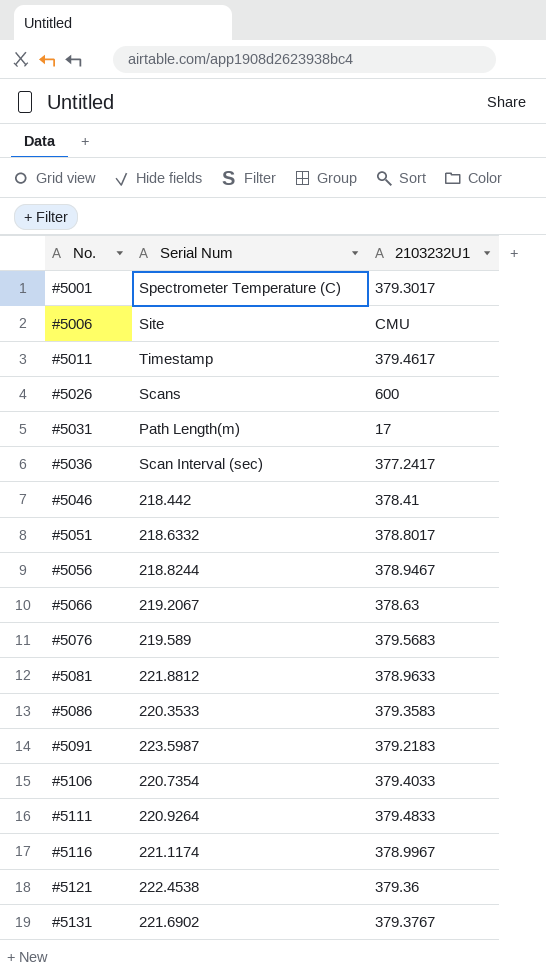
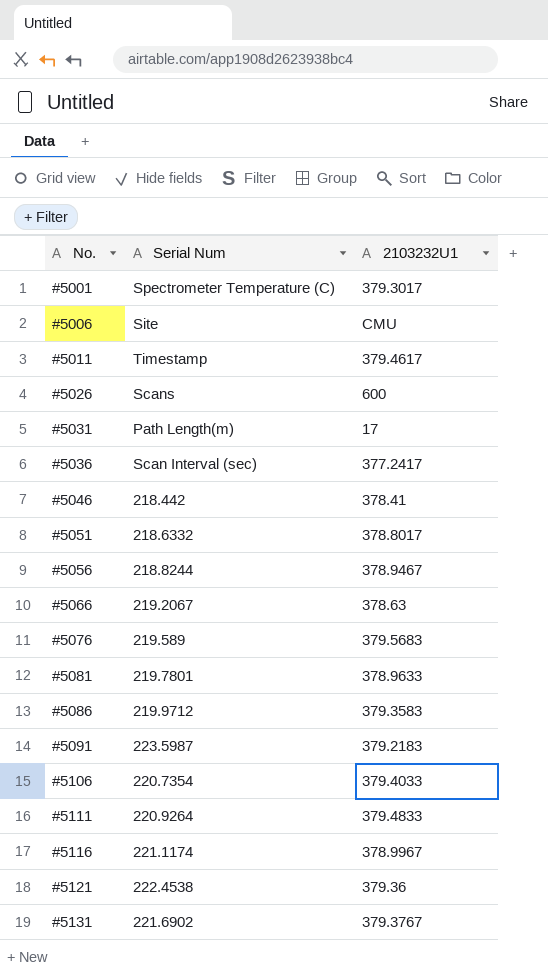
#5081 | Serial Num: 221.8812 -> 219.7801
#5086 | Serial Num: 220.3533 -> 219.9712

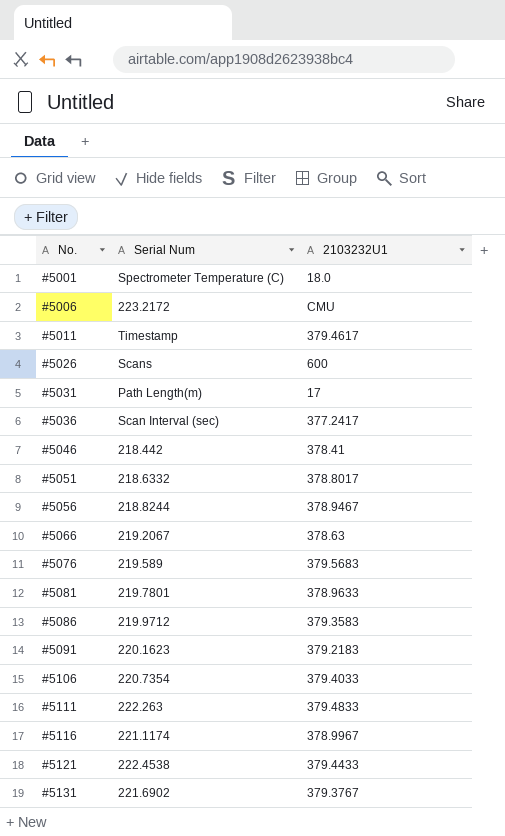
#5001 | 2103232U1: 379.3017 -> 18.0
#5006 | Serial Num: Site -> 223.2172
#5091 | Serial Num: 223.5987 -> 220.1623
#5111 | Serial Num: 220.9264 -> 222.263
#5121 | 2103232U1: 379.36 -> 379.4433

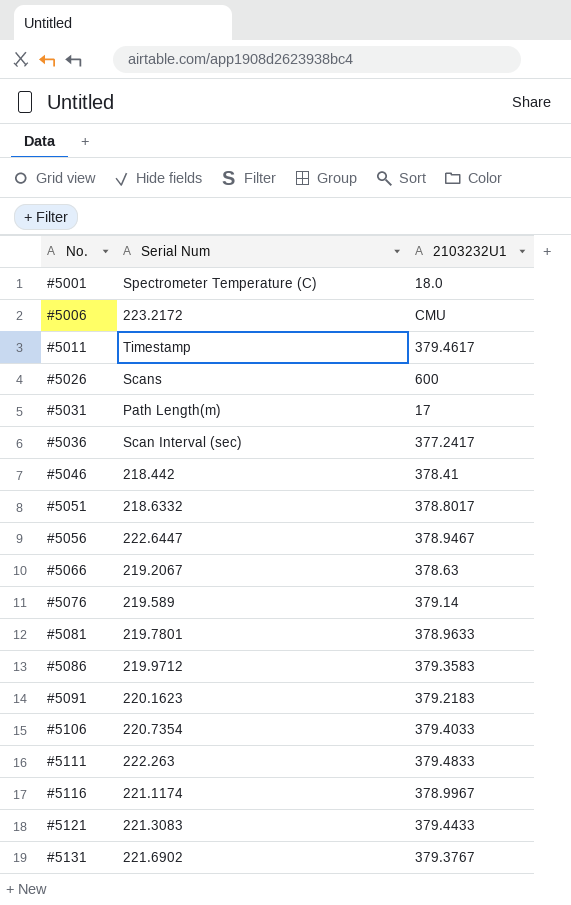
#5056 | Serial Num: 218.8244 -> 222.6447
#5076 | 2103232U1: 379.5683 -> 379.14
#5121 | Serial Num: 222.4538 -> 221.3083

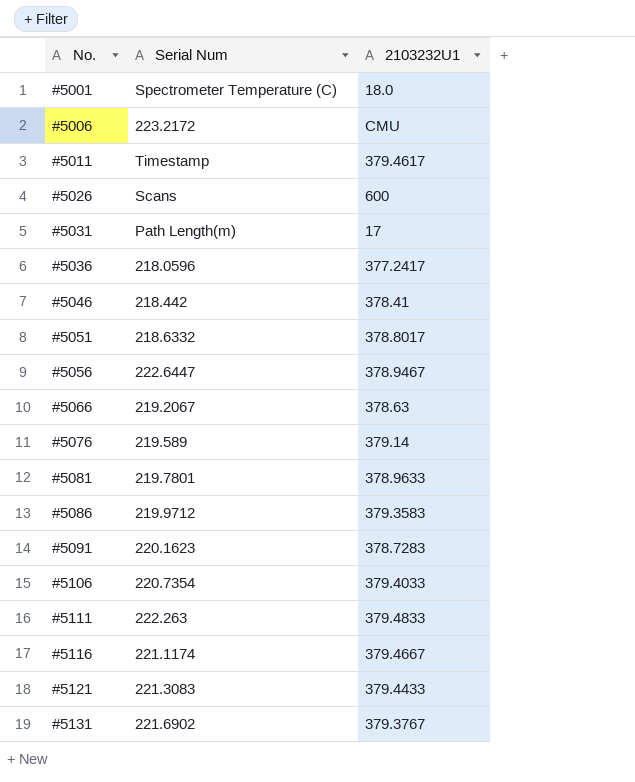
#5036 | Serial Num: Scan Interval (sec) -> 218.0596
#5091 | 2103232U1: 379.2183 -> 378.7283
#5116 | 2103232U1: 378.9967 -> 379.4667

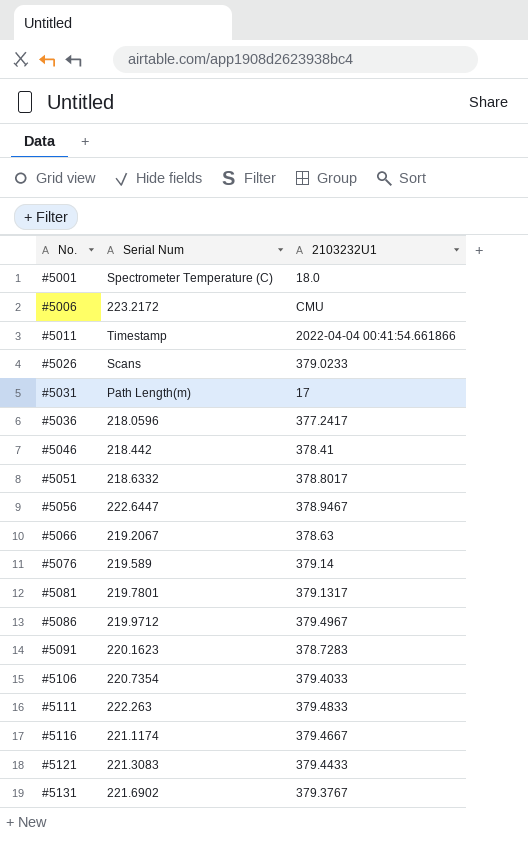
#5011 | 2103232U1: 379.4617 -> 2022-04-04 00:41:54.661866
#5026 | 2103232U1: 600 -> 379.0233
#5081 | 2103232U1: 378.9633 -> 379.1317
#5086 | 2103232U1: 379.3583 -> 379.4967

